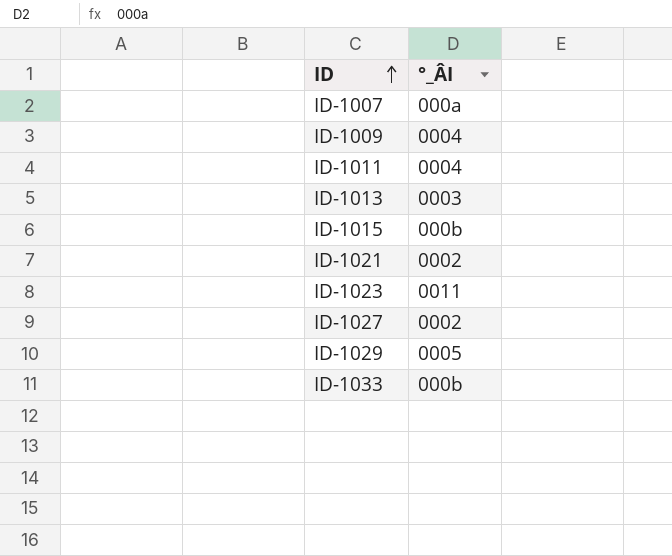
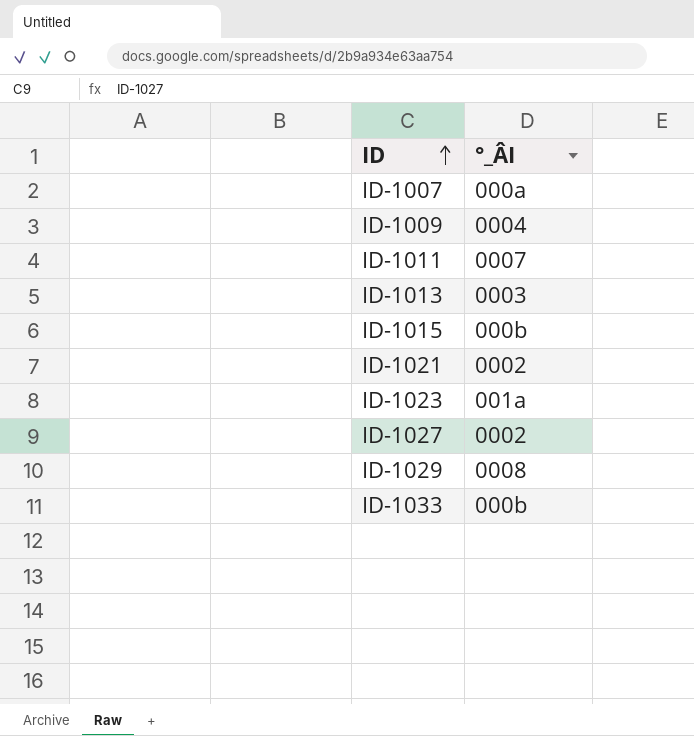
ID-1011 | °_ÂI: 0004 -> 0007
ID-1023 | °_ÂI: 0011 -> 001a
ID-1029 | °_ÂI: 0005 -> 0008

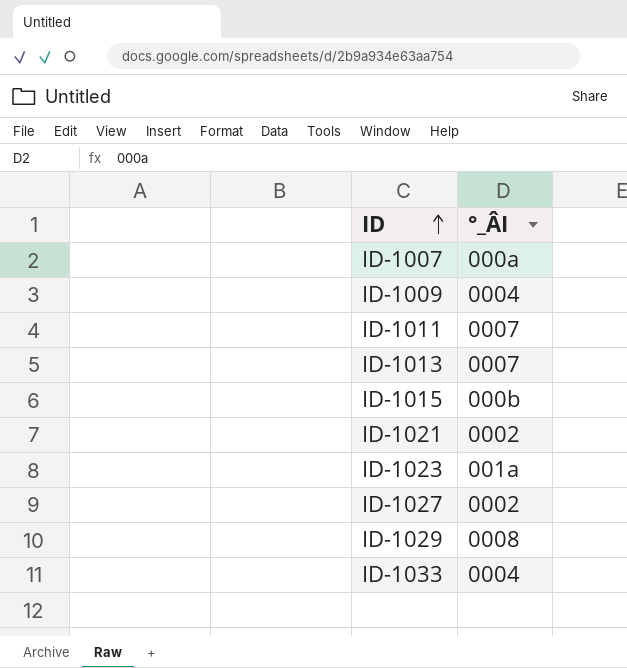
ID-1013 | °_ÂI: 0003 -> 0007
ID-1033 | °_ÂI: 000b -> 0004

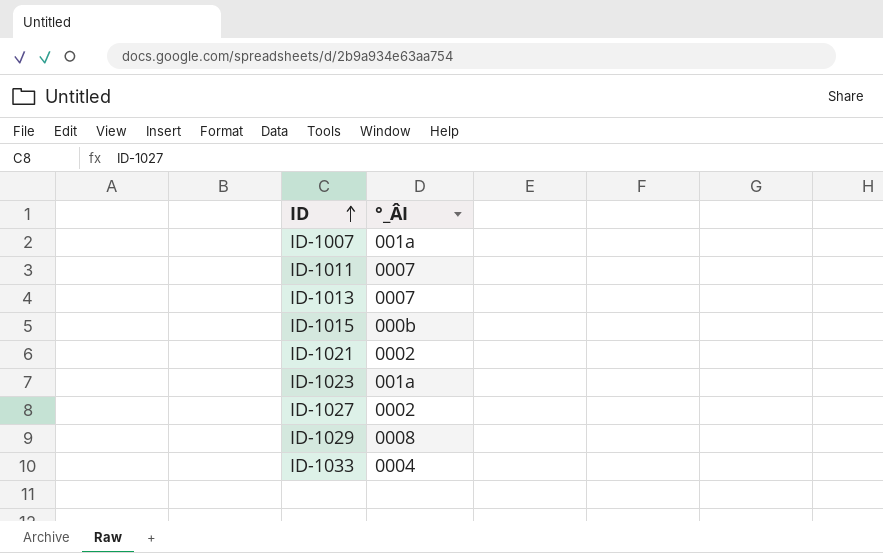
row ID-1009: 0004 -> none
ID-1007 | °_ÂI: 000a -> 001a

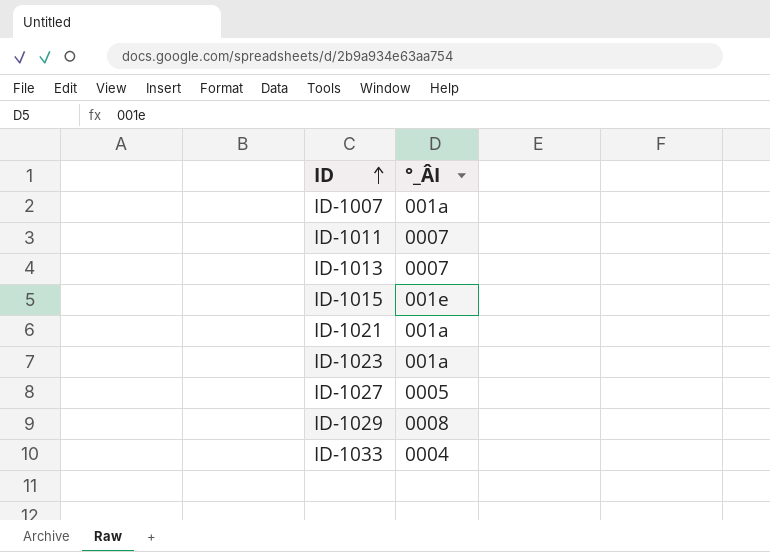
ID-1015 | °_ÂI: 000b -> 001e
ID-1021 | °_ÂI: 0002 -> 001a
ID-1027 | °_ÂI: 0002 -> 0005

